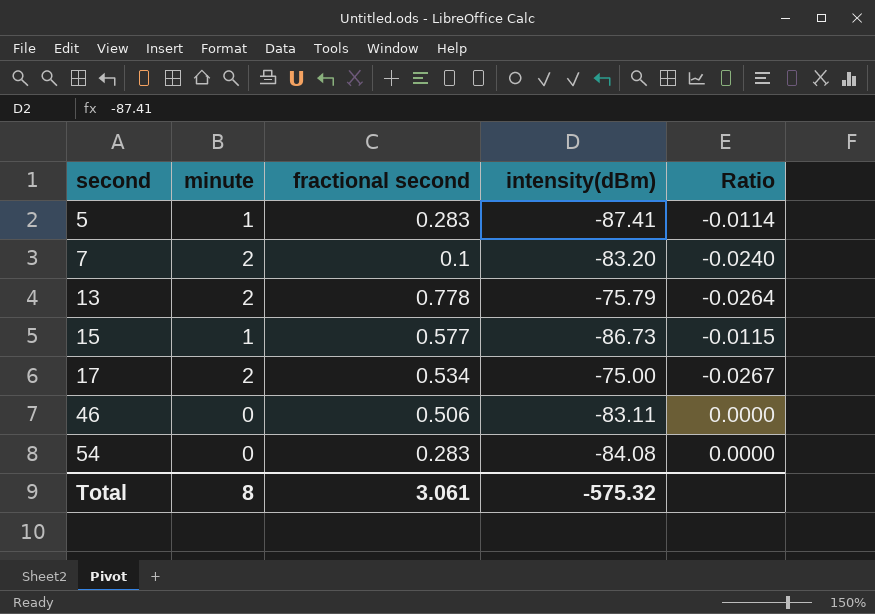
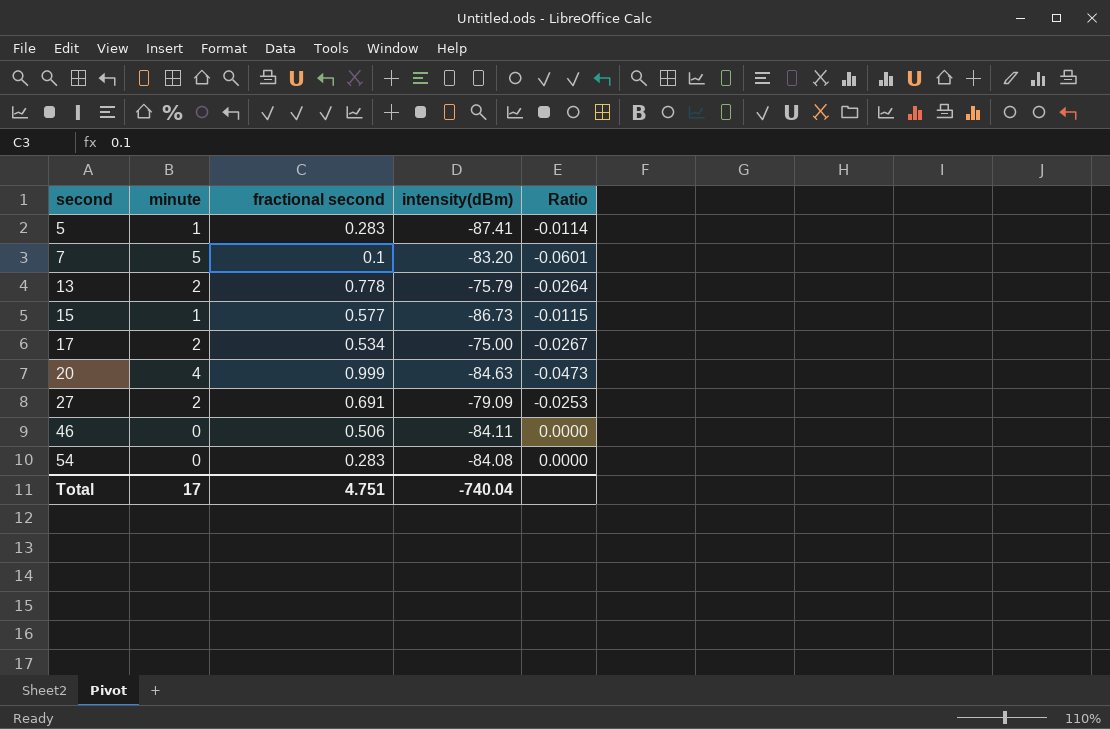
7 | minute: 2 -> 5
7 | Ratio: -0.0240 -> -0.0601
row 20: none -> 4 | 0.999 | -84.63 | -0.0473
row 27: none -> 2 | 0.691 | -79.09 | -0.0253
46 | intensity(dBm): -83.11 -> -84.11
Total | minute: 8 -> 17
Total | fractional second: 3.061 -> 4.751
Total | intensity(dBm): -575.32 -> -740.04

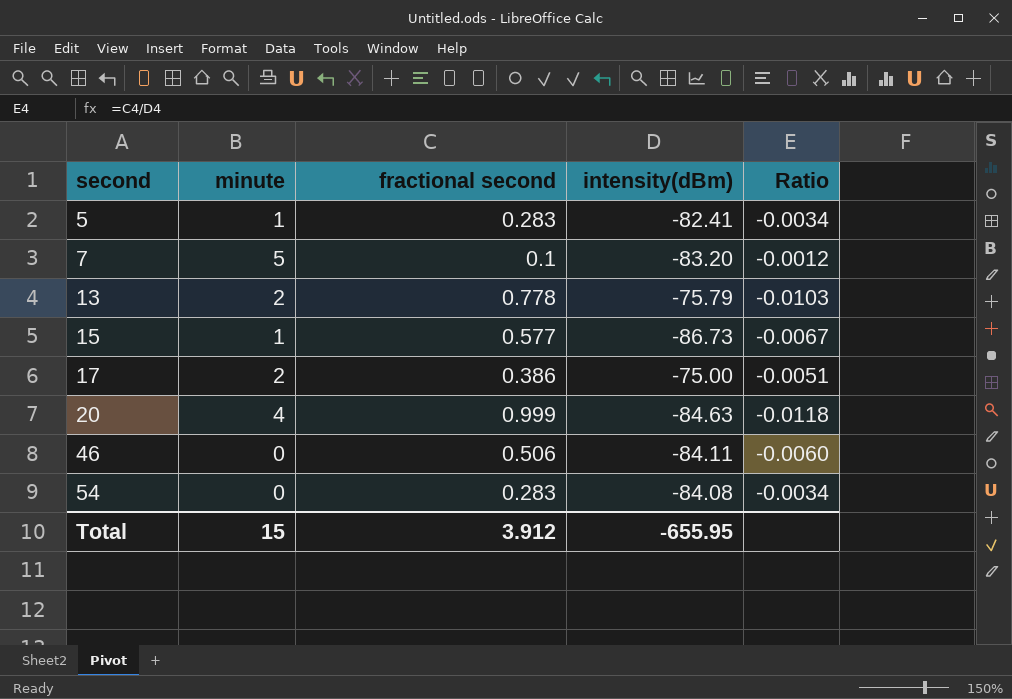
column Ratio | formula: [minute] / [intensity(dBm)] -> [fractional second] / [intensity(dBm)]
row 27: 2 | 0.691 | -79.09 | -0.0253 -> none
5 | intensity(dBm): -87.41 -> -82.41
17 | fractional second: 0.534 -> 0.386
Total | minute: 17 -> 15
Total | fractional second: 4.751 -> 3.912
Total | intensity(dBm): -740.04 -> -655.95

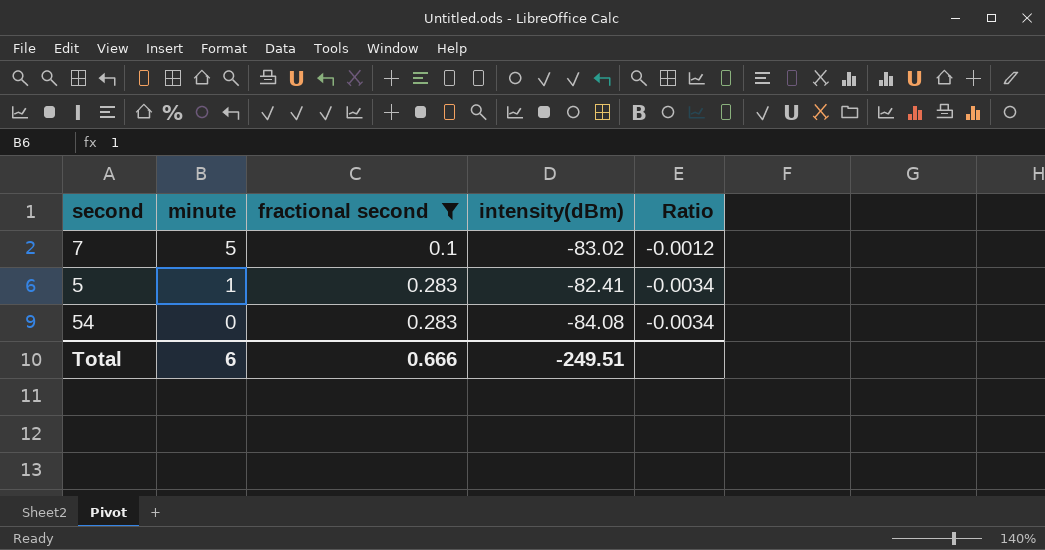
filter: none -> fractional second <= 0.283
row order: second ascending -> minute descending
7 | intensity(dBm): -83.20 -> -83.02
Total | minute: 15 -> 6
Total | fractional second: 3.912 -> 0.666
Total | intensity(dBm): -655.95 -> -249.51

